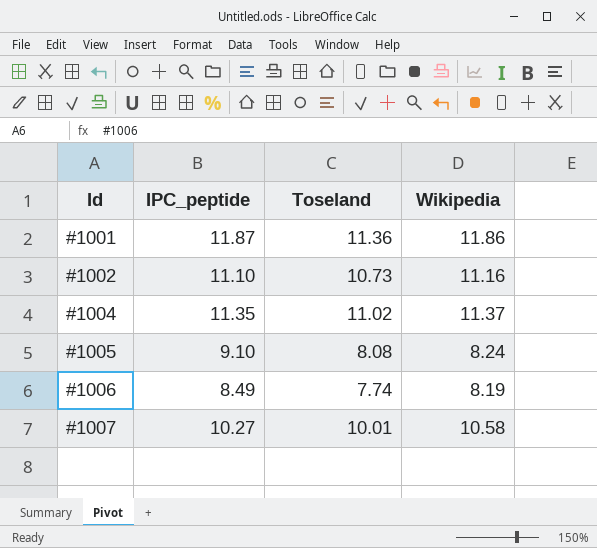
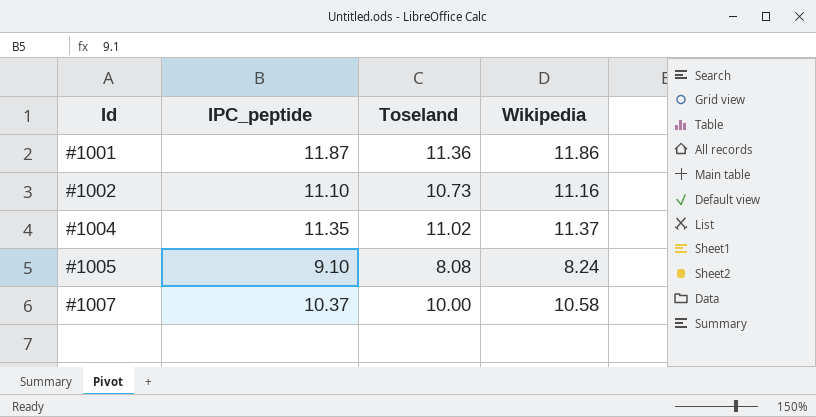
row #1006: 8.49 | 7.74 | 8.19 -> none
#1007 | IPC_peptide: 10.27 -> 10.37
#1007 | Toseland: 10.01 -> 10.00

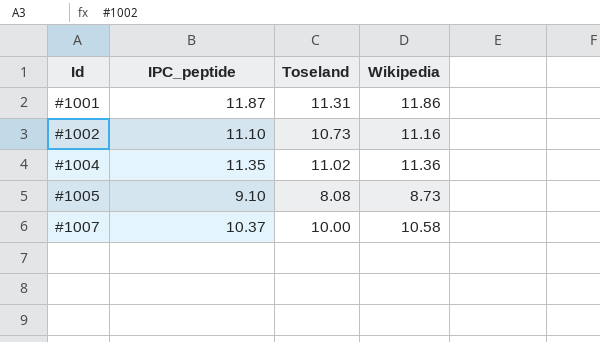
#1001 | Toseland: 11.36 -> 11.31
#1004 | Wikipedia: 11.37 -> 11.36
#1005 | Wikipedia: 8.24 -> 8.73

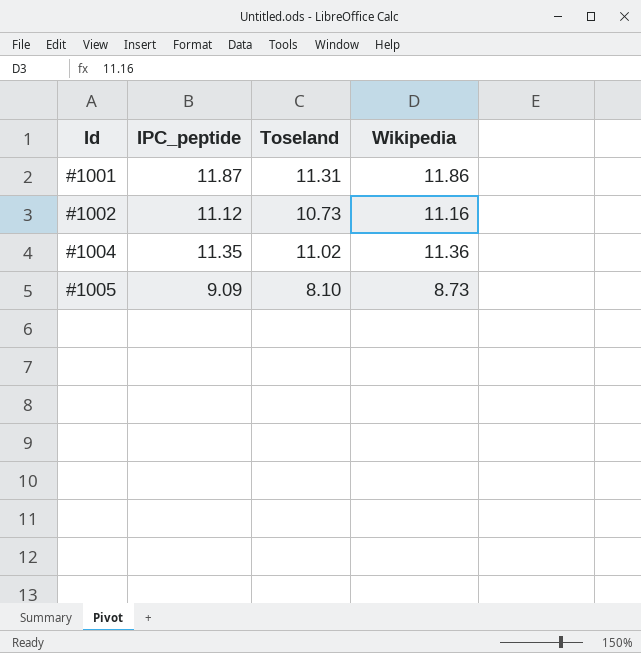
row #1007: 10.37 | 10.00 | 10.58 -> none
#1002 | IPC_peptide: 11.10 -> 11.12
#1005 | IPC_peptide: 9.10 -> 9.09
#1005 | Toseland: 8.08 -> 8.10

